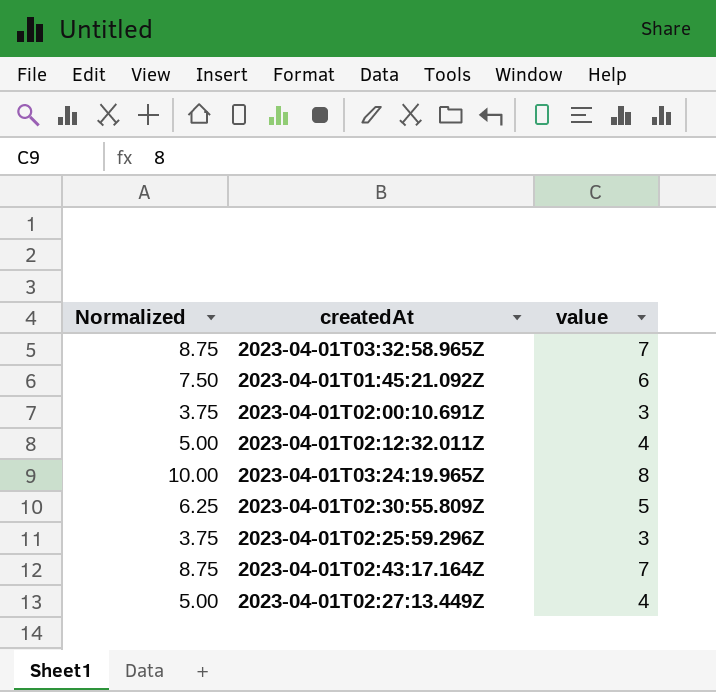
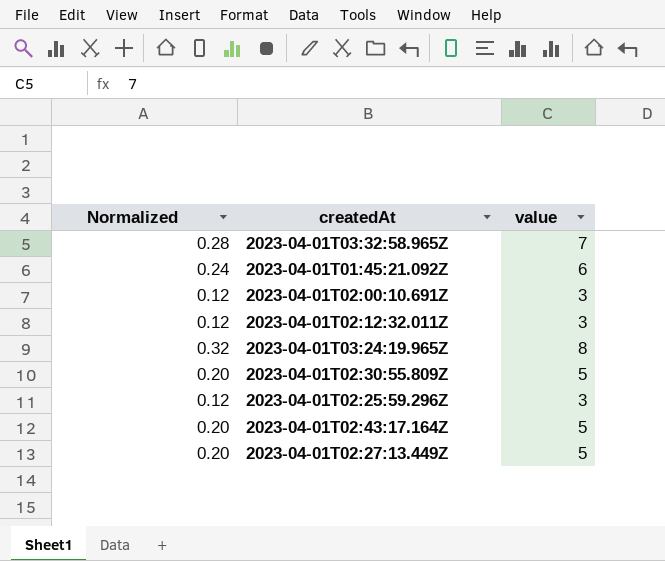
column Normalized | formula: [value] * 1.25 -> [value] * 0.04
2023-04-01T02:12:32.011Z | value: 4 -> 3
2023-04-01T02:43:17.164Z | value: 7 -> 5
2023-04-01T02:27:13.449Z | value: 4 -> 5

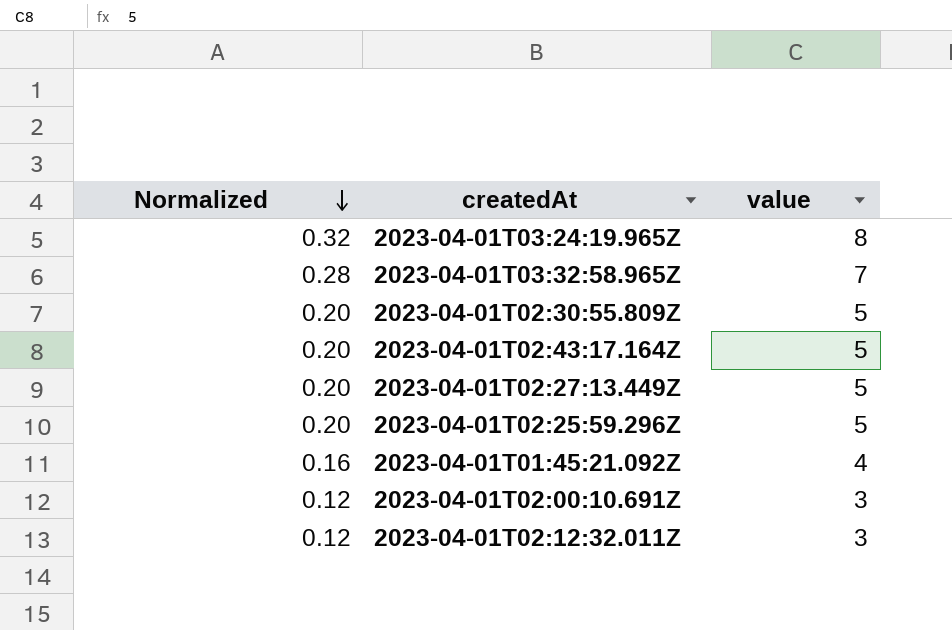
row order: none -> Normalized descending
2023-04-01T02:25:59.296Z | Normalized: 0.12 -> 0.20
2023-04-01T02:25:59.296Z | value: 3 -> 5
2023-04-01T01:45:21.092Z | Normalized: 0.24 -> 0.16
2023-04-01T01:45:21.092Z | value: 6 -> 4

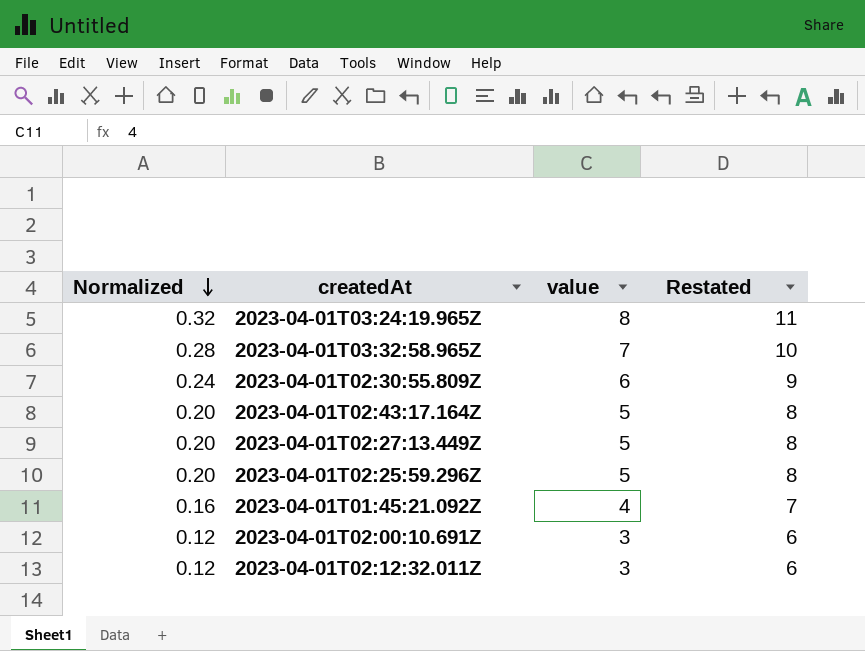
column Restated | formula: none -> [value] + 3
2023-04-01T02:30:55.809Z | Normalized: 0.20 -> 0.24
2023-04-01T02:30:55.809Z | value: 5 -> 6

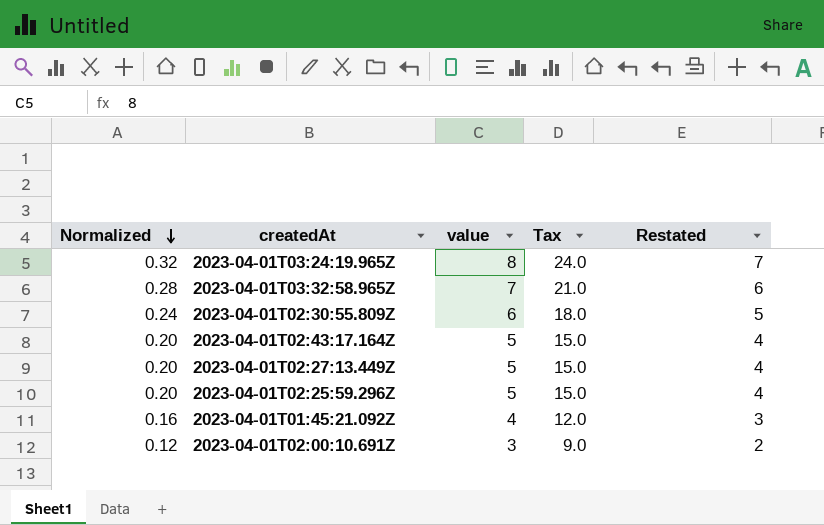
column Tax | formula: none -> [value] * 3
column Restated | formula: [value] + 3 -> [value] - 1
row 2023-04-01T02:12:32.011Z: 0.12 | 3 | 6 -> none

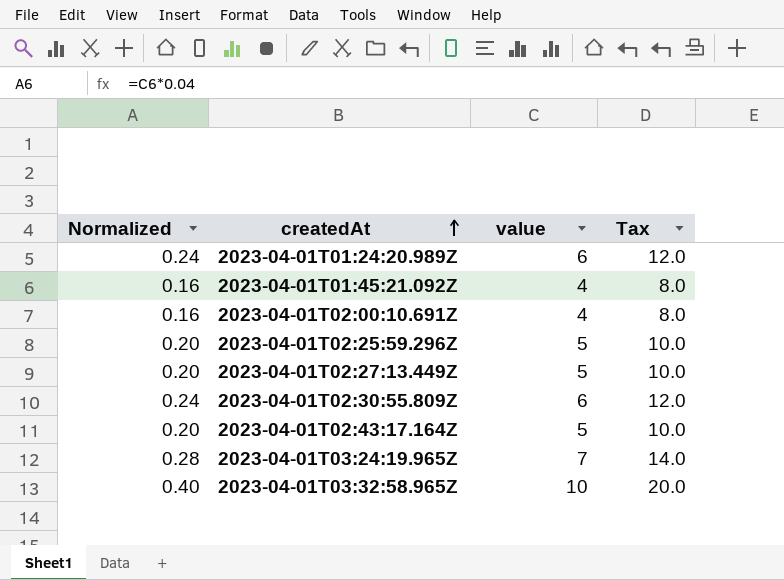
row order: Normalized descending -> createdAt ascending
column Restated | formula: [value] - 1 -> none
column Tax | formula: [value] * 3 -> [value] * 2
row 2023-04-01T01:24:20.989Z: none -> 0.24 | 6 | 12.0
2023-04-01T02:00:10.691Z | Normalized: 0.12 -> 0.16
2023-04-01T02:00:10.691Z | value: 3 -> 4
2023-04-01T03:24:19.965Z | Normalized: 0.32 -> 0.28
2023-04-01T03:24:19.965Z | value: 8 -> 7
2023-04-01T03:32:58.965Z | Normalized: 0.28 -> 0.40
2023-04-01T03:32:58.965Z | value: 7 -> 10

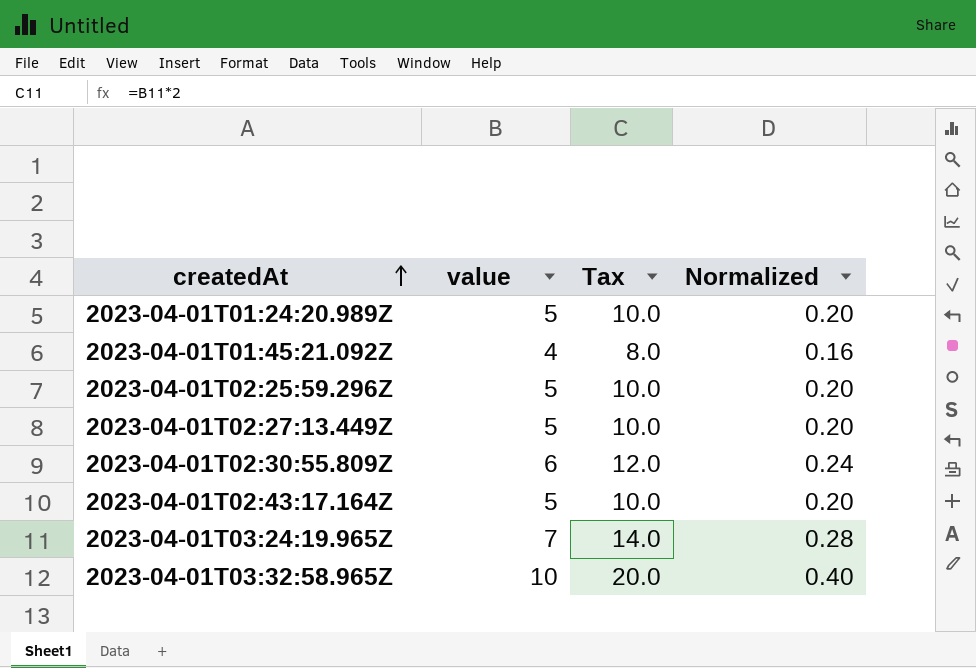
column Normalized | position: 1 -> 4
row 2023-04-01T02:00:10.691Z: 0.16 | 4 | 8.0 -> none
2023-04-01T01:24:20.989Z | value: 6 -> 5
2023-04-01T01:24:20.989Z | Tax: 12.0 -> 10.0
2023-04-01T01:24:20.989Z | Normalized: 0.24 -> 0.20

